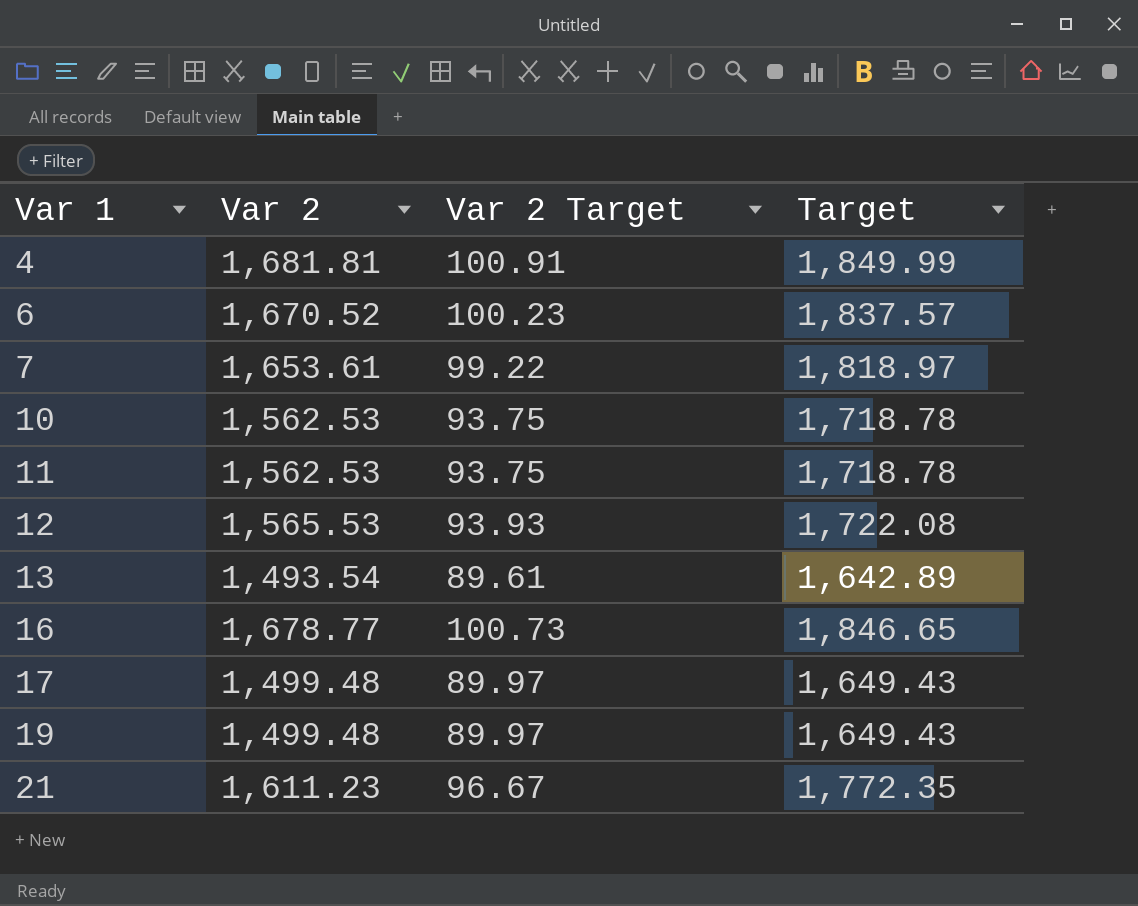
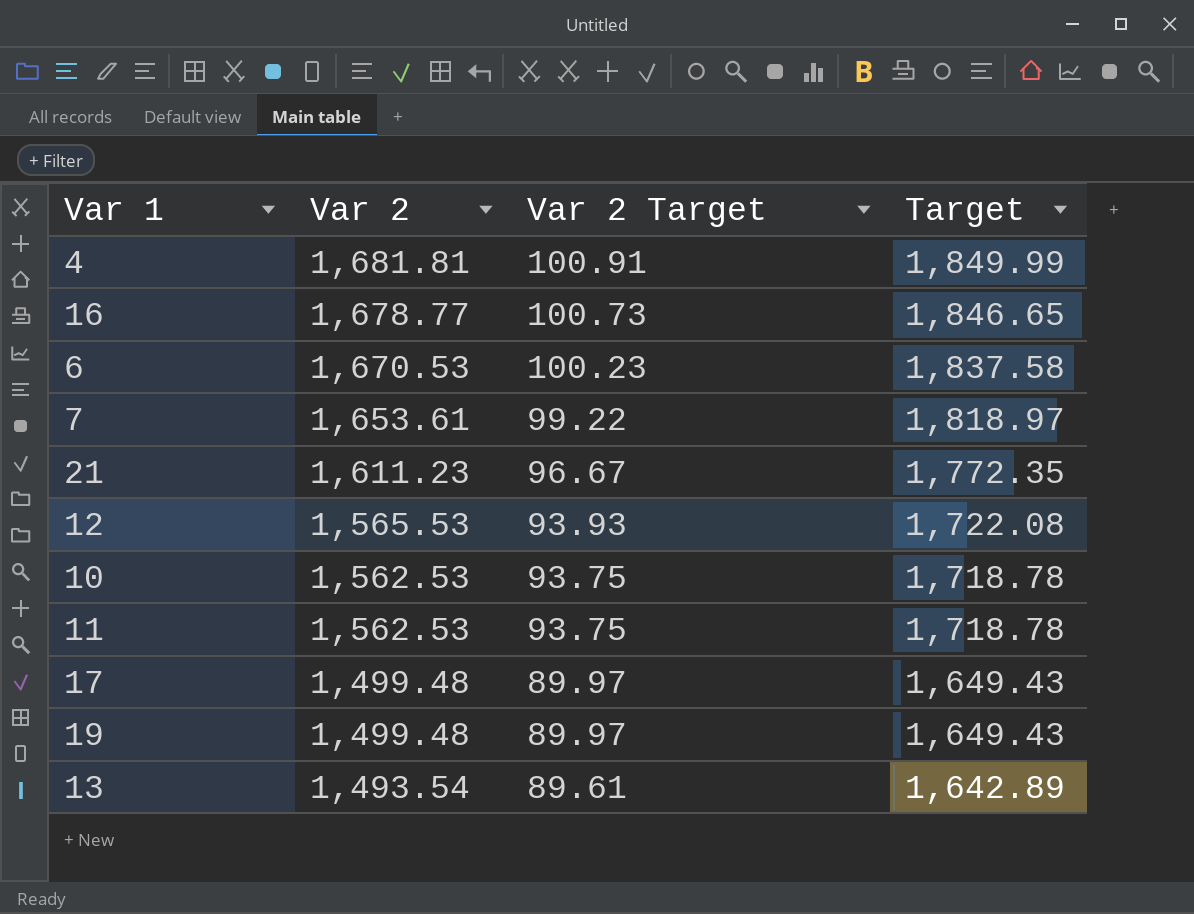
row order: Var 1 ascending -> Var 2 descending
6 | Var 2: 1,670.52 -> 1,670.53
6 | Target: 1,837.57 -> 1,837.58

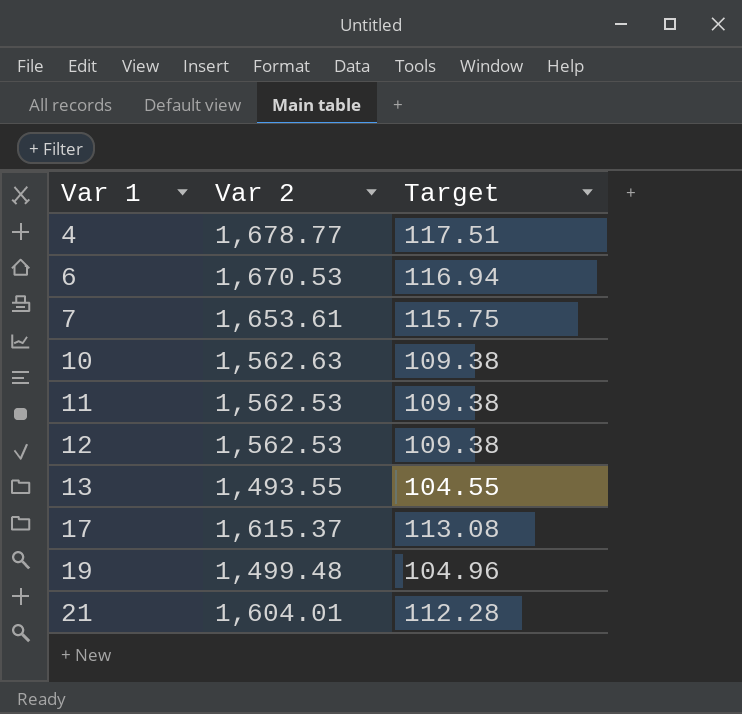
row order: Var 2 descending -> Var 1 ascending
column Var 2 Target | formula: [Var 2] * 0.06 -> none
column Target | formula: [Var 2] * 1.1 -> [Var 2] * 0.07
row 16: 1,678.77 | 100.73 | 1,846.65 -> none
4 | Var 2: 1,681.81 -> 1,678.77
10 | Var 2: 1,562.53 -> 1,562.63
12 | Var 2: 1,565.53 -> 1,562.53
13 | Var 2: 1,493.54 -> 1,493.55
17 | Var 2: 1,499.48 -> 1,615.37
21 | Var 2: 1,611.23 -> 1,604.01

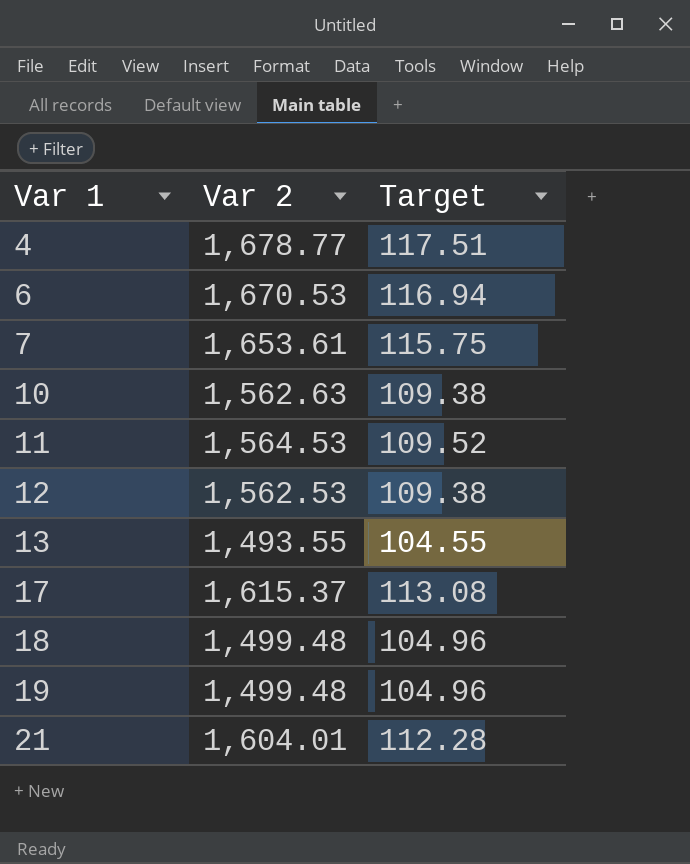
11 | Var 2: 1,562.53 -> 1,564.53
11 | Target: 109.38 -> 109.52
row 18: none -> 1,499.48 | 104.96

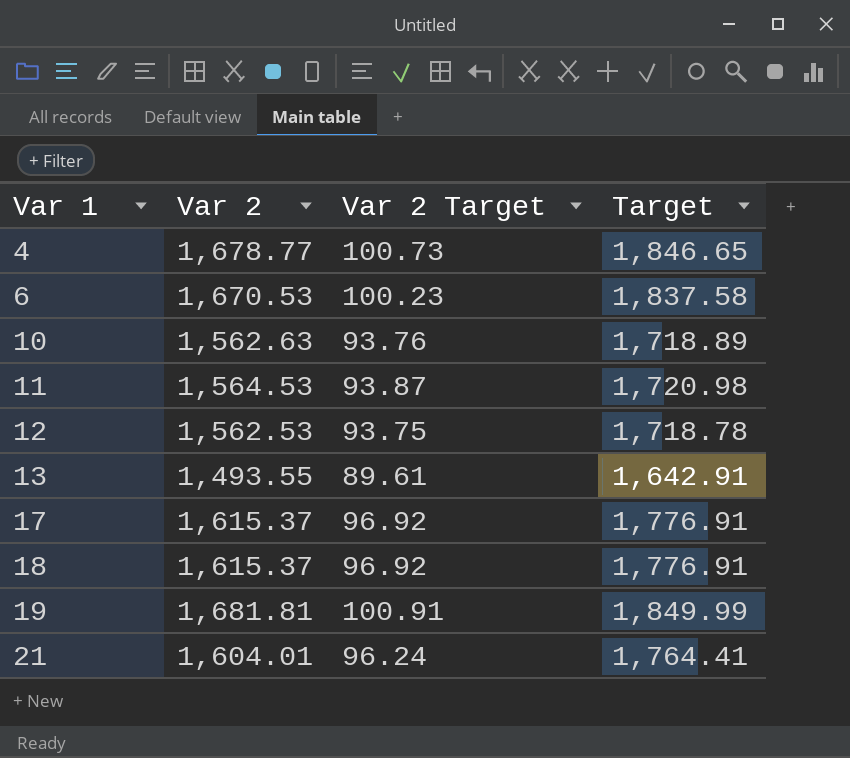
column Var 2 Target | formula: none -> [Var 2] * 0.06
column Target | formula: [Var 2] * 0.07 -> [Var 2] * 1.1
row 7: 1,653.61 | 115.75 -> none
18 | Var 2: 1,499.48 -> 1,615.37
19 | Var 2: 1,499.48 -> 1,681.81

